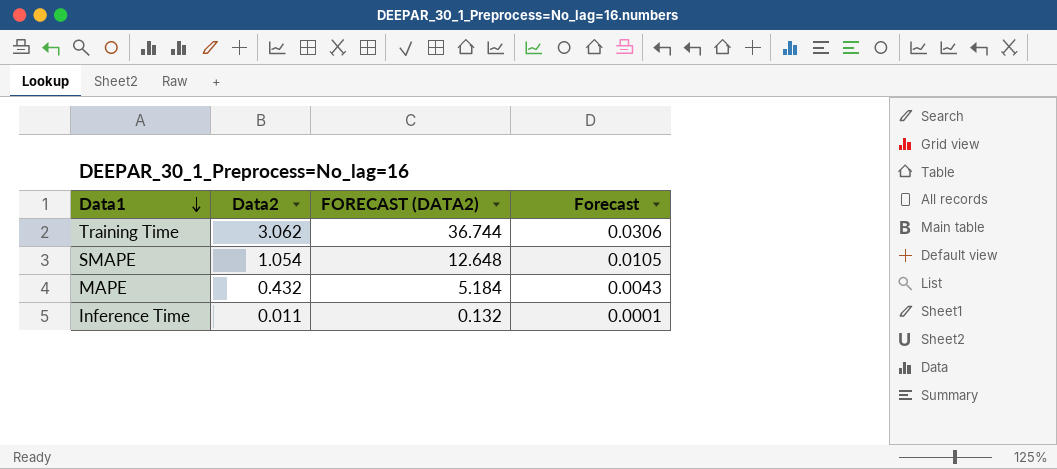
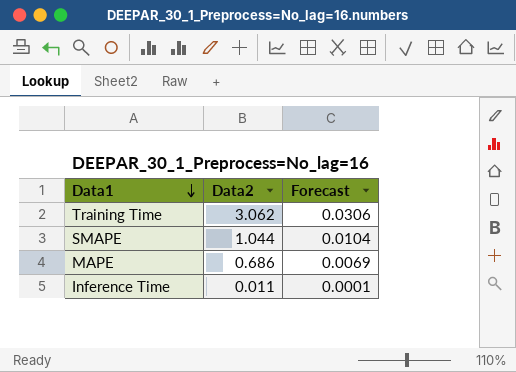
column FORECAST (DATA2) | formula: [Data2] * 12 -> none
SMAPE | Data2: 1.054 -> 1.044
SMAPE | Forecast: 0.0105 -> 0.0104
MAPE | Data2: 0.432 -> 0.686
MAPE | Forecast: 0.0043 -> 0.0069

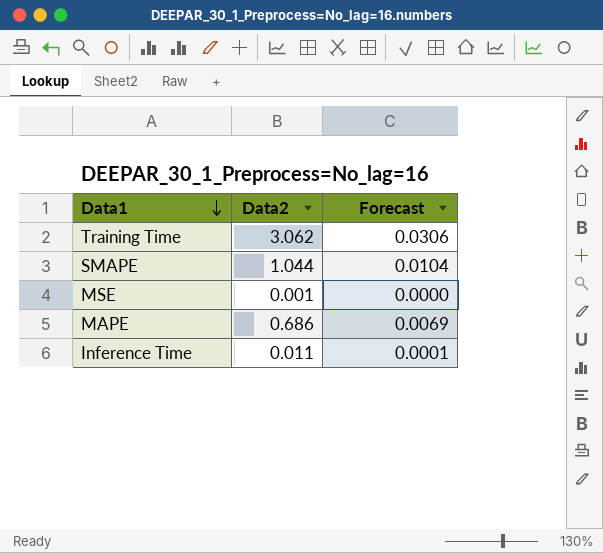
row MSE: none -> 0.001 | 0.0000

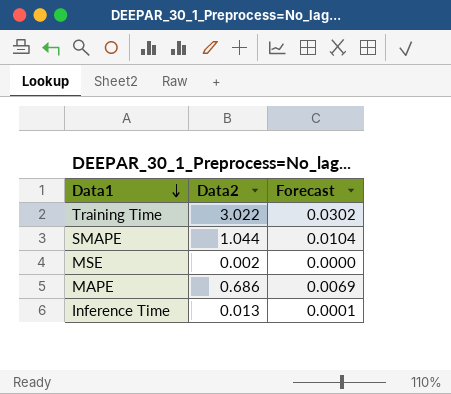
Training Time | Data2: 3.062 -> 3.022
Training Time | Forecast: 0.0306 -> 0.0302
MSE | Data2: 0.001 -> 0.002
Inference Time | Data2: 0.011 -> 0.013

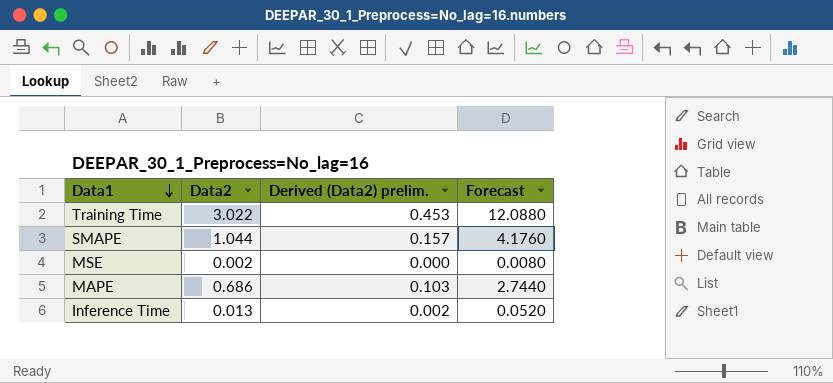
column Derived (Data2) prelim. | formula: none -> [Data2] * 0.15
column Forecast | formula: [Data2] * 0.01 -> [Data2] * 4

